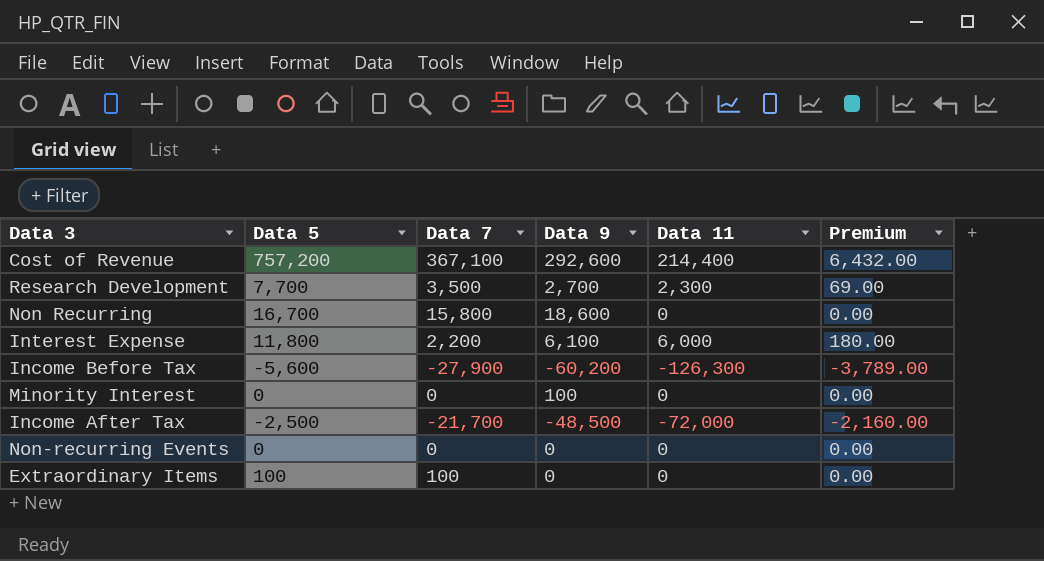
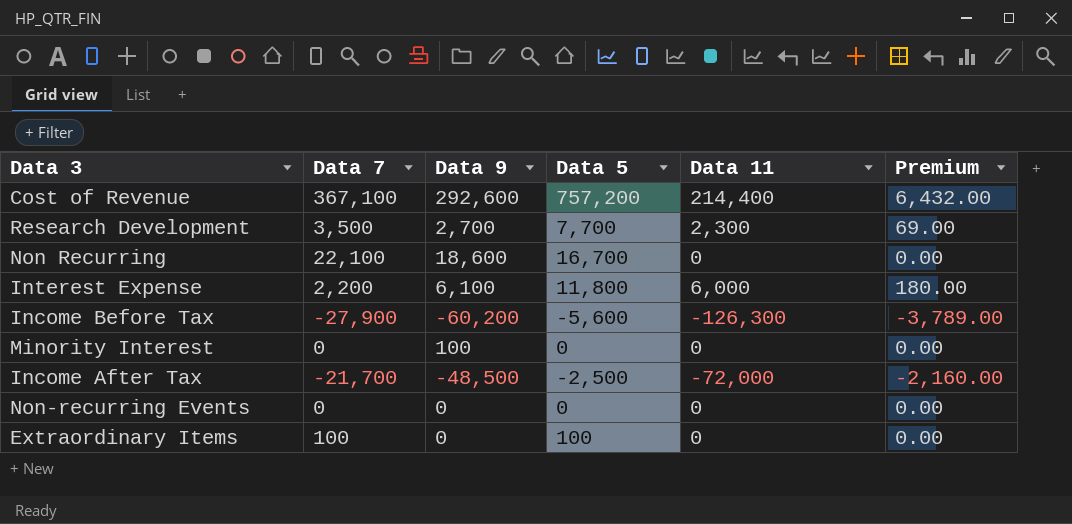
column Data 5 | position: 2 -> 4
Non Recurring | Data 7: 15,800 -> 22,100

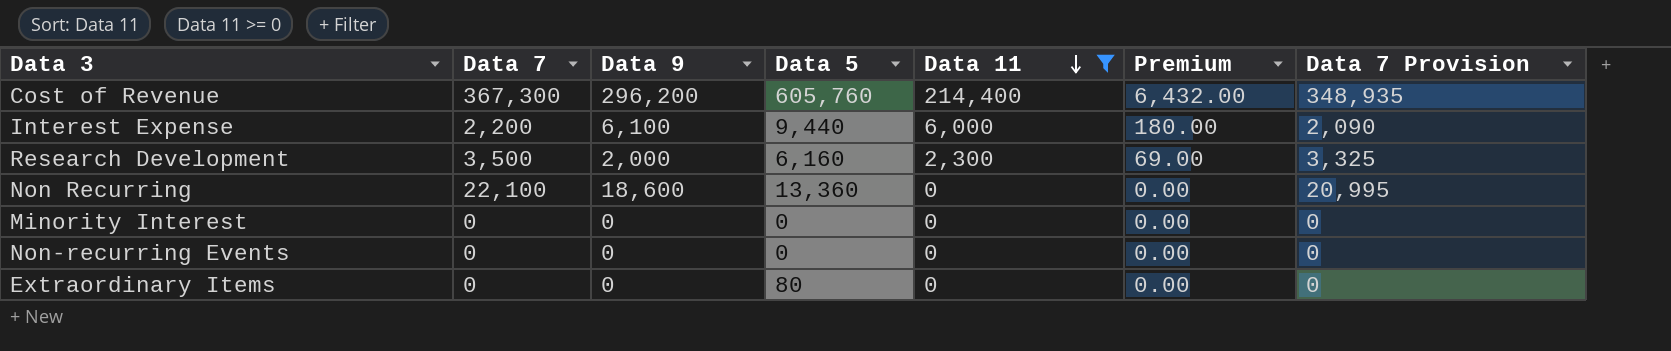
filter: none -> Data 11 >= 0
row order: none -> Data 11 descending
column Data 7 Provision | formula: none -> [Data 7] * 0.95
Cost of Revenue | Data 7: 367,100 -> 367,300
Cost of Revenue | Data 9: 292,600 -> 296,200
Cost of Revenue | Data 5: 757,200 -> 605,760
Interest Expense | Data 5: 11,800 -> 9,440
Research Development | Data 9: 2,700 -> 2,000
Research Development | Data 5: 7,700 -> 6,160
Non Recurring | Data 5: 16,700 -> 13,360
Minority Interest | Data 9: 100 -> 0
Extraordinary Items | Data 7: 100 -> 0
Extraordinary Items | Data 5: 100 -> 80

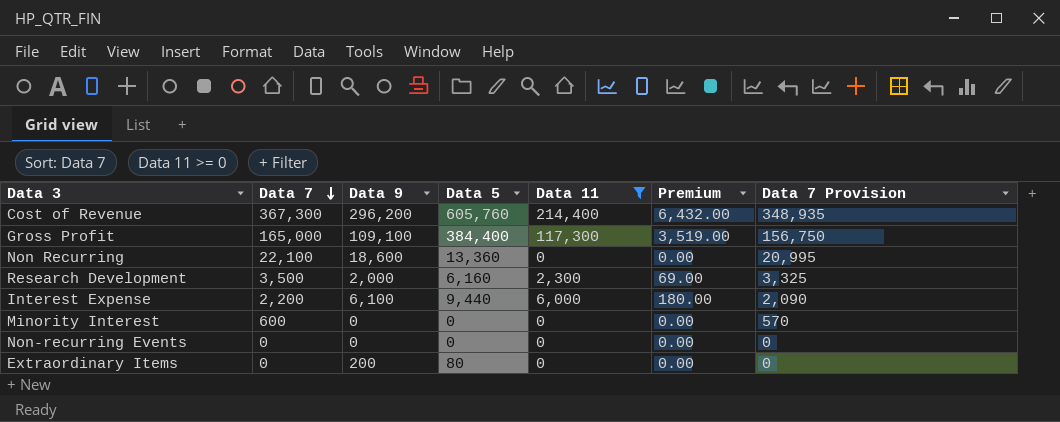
row order: Data 11 descending -> Data 7 descending
row Gross Profit: none -> 165,000 | 109,100 | 384,400 | 117,300 | 3,519.00 | 156,750
Minority Interest | Data 7: 0 -> 600
Minority Interest | Data 7 Provision: 0 -> 570
Extraordinary Items | Data 9: 0 -> 200

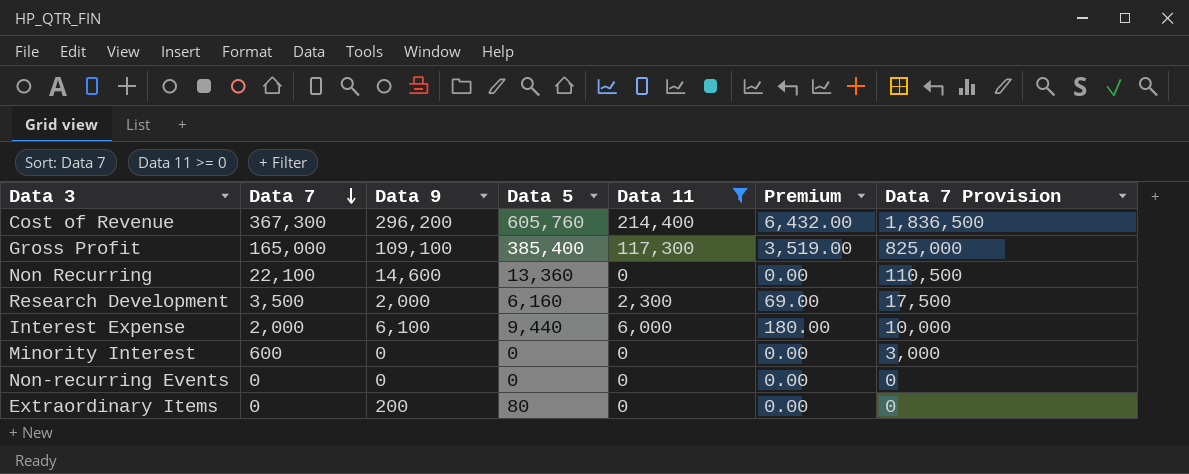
column Data 7 Provision | formula: [Data 7] * 0.95 -> [Data 7] * 5
Gross Profit | Data 5: 384,400 -> 385,400
Non Recurring | Data 9: 18,600 -> 14,600
Interest Expense | Data 7: 2,200 -> 2,000

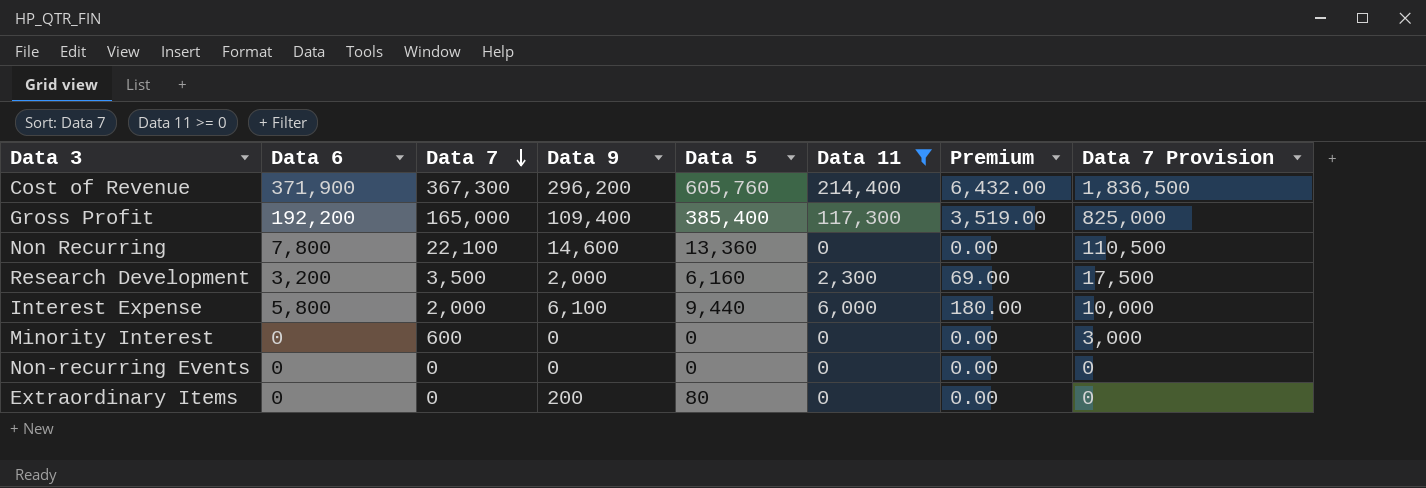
column Data 6 | position: none -> 2
Gross Profit | Data 9: 109,100 -> 109,400

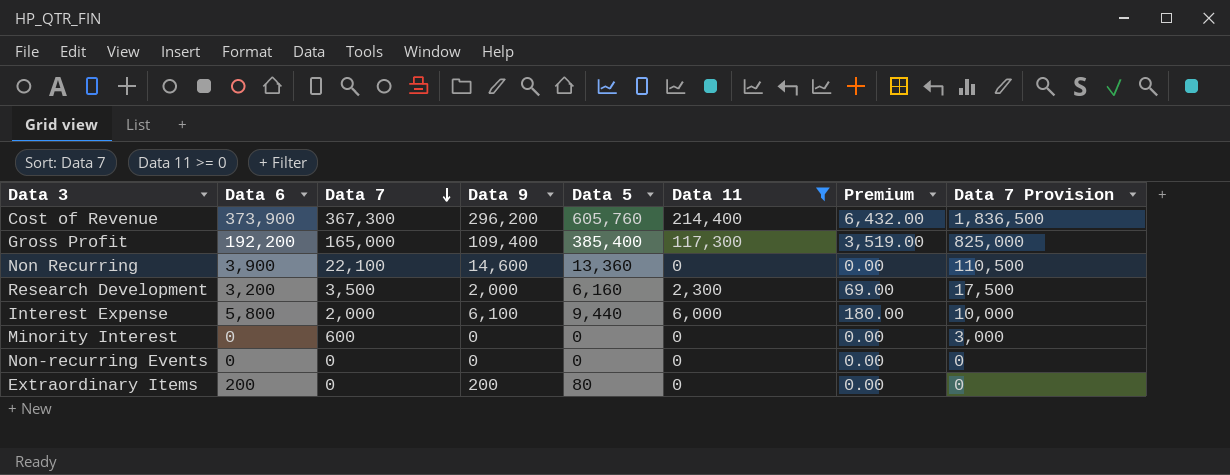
Cost of Revenue | Data 6: 371,900 -> 373,900
Non Recurring | Data 6: 7,800 -> 3,900
Extraordinary Items | Data 6: 0 -> 200

